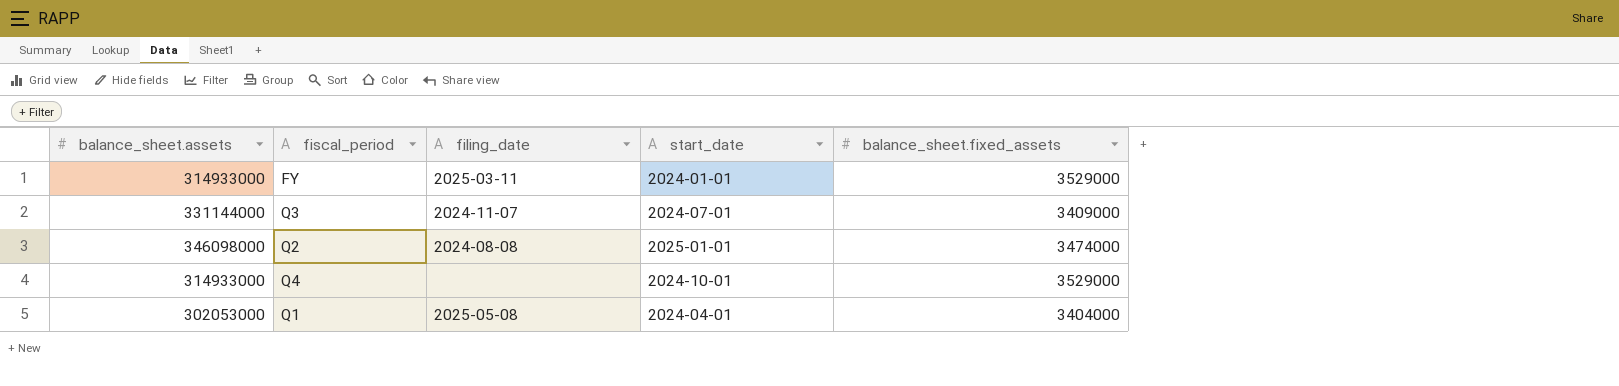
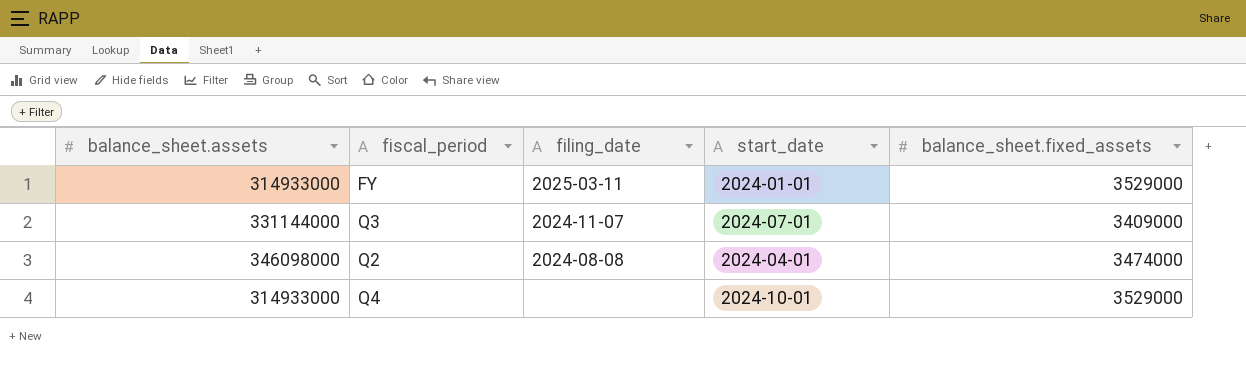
row Q1: 302053000 | 2025-05-08 | 2024-04-01 | 3404000 -> none
Q2 | start_date: 2025-01-01 -> 2024-04-01

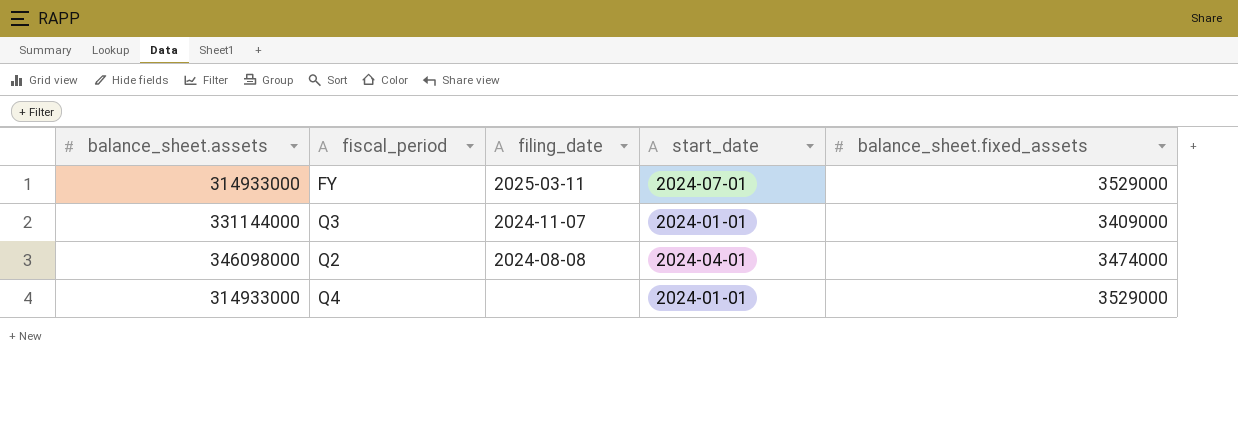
FY | start_date: 2024-01-01 -> 2024-07-01
Q3 | start_date: 2024-07-01 -> 2024-01-01
Q4 | start_date: 2024-10-01 -> 2024-01-01

